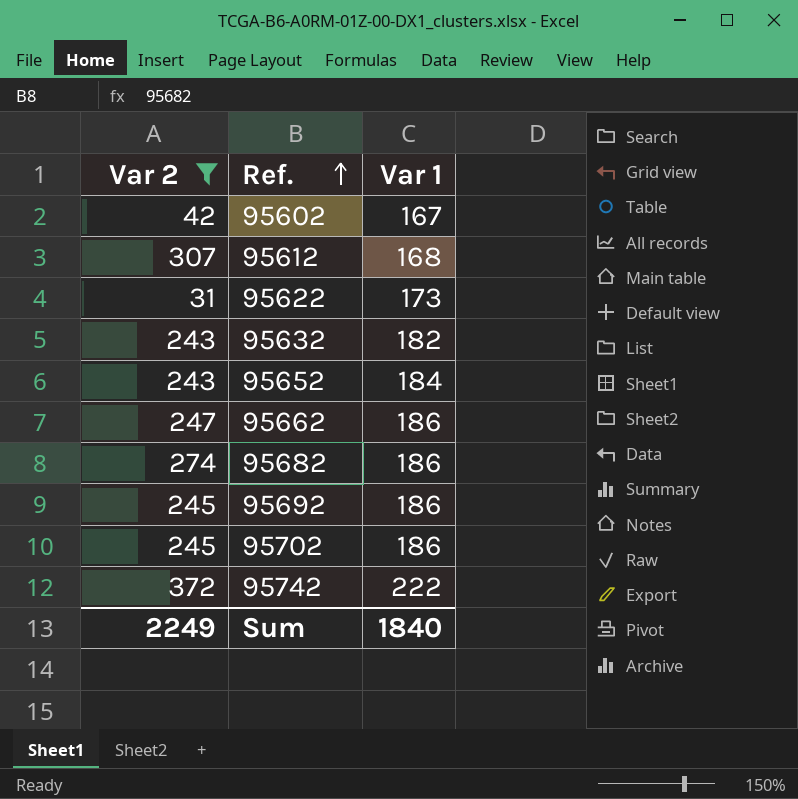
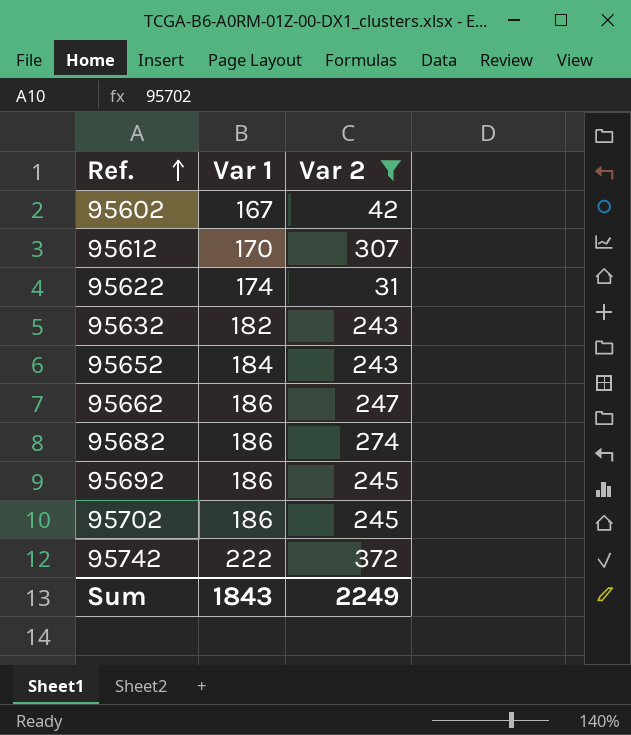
column Var 2 | position: 1 -> 3
95612 | Var 1: 168 -> 170
95622 | Var 1: 173 -> 174
Sum | Var 1: 1840 -> 1843

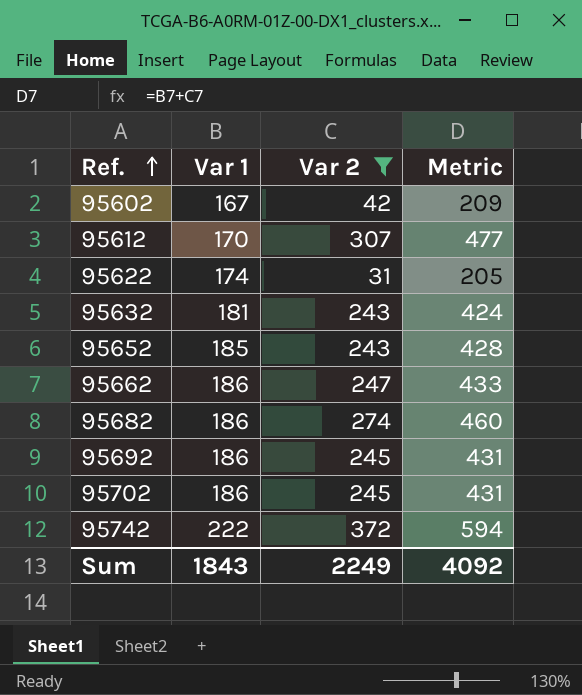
column Metric | formula: none -> [Var 1] + [Var 2]
95632 | Var 1: 182 -> 181
95652 | Var 1: 184 -> 185

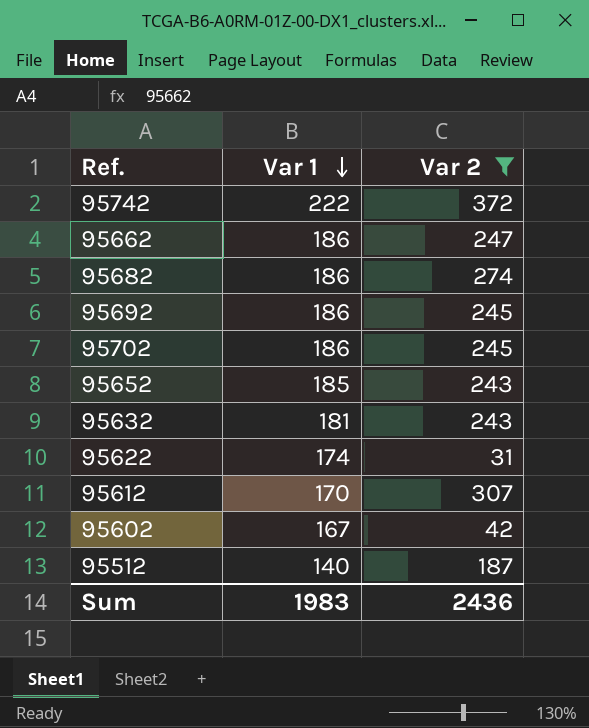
row order: Ref. ascending -> Var 1 descending
column Metric | formula: [Var 1] + [Var 2] -> none
row 95512: none -> 140 | 187
Sum | Var 1: 1843 -> 1983
Sum | Var 2: 2249 -> 2436

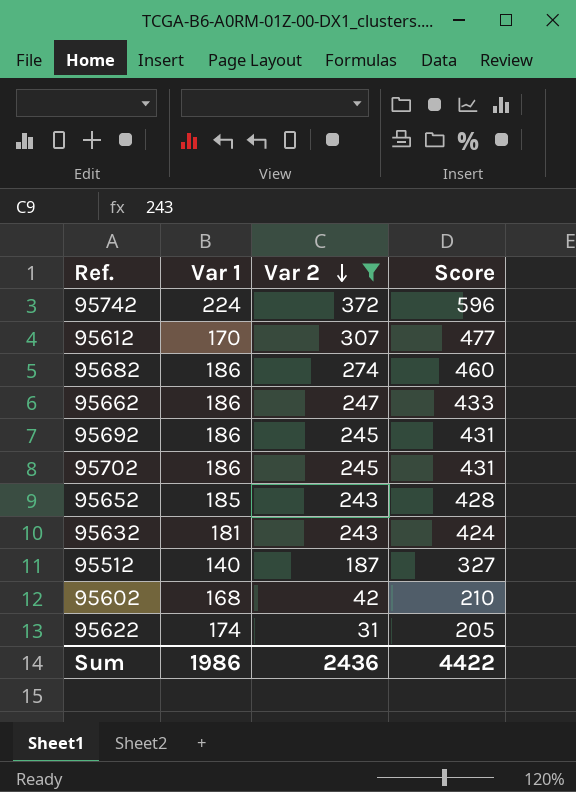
row order: Var 1 descending -> Var 2 descending
column Score | formula: none -> [Var 1] + [Var 2]
95742 | Var 1: 222 -> 224
95602 | Var 1: 167 -> 168
Sum | Var 1: 1983 -> 1986

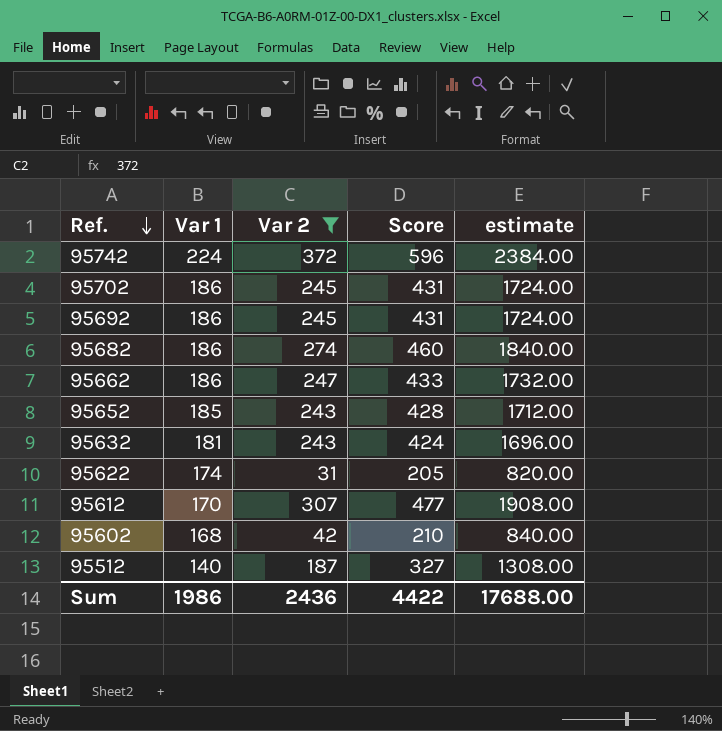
row order: Var 2 descending -> Ref. descending
column estimate | formula: none -> [Score] * 4

